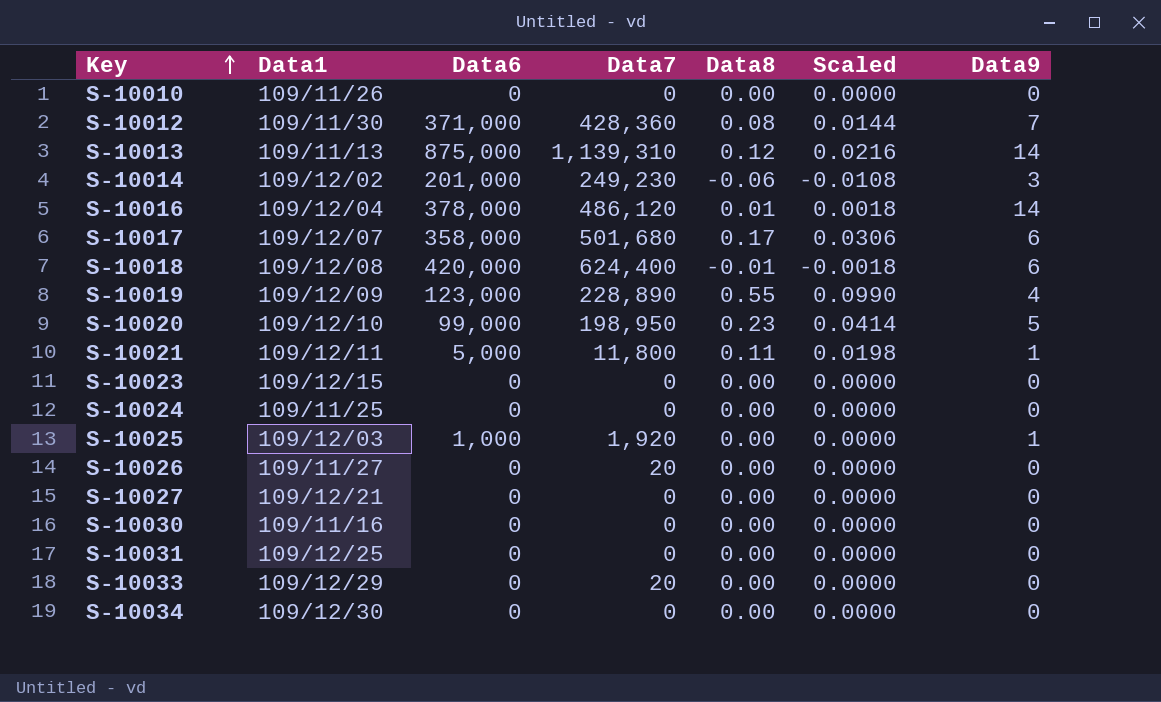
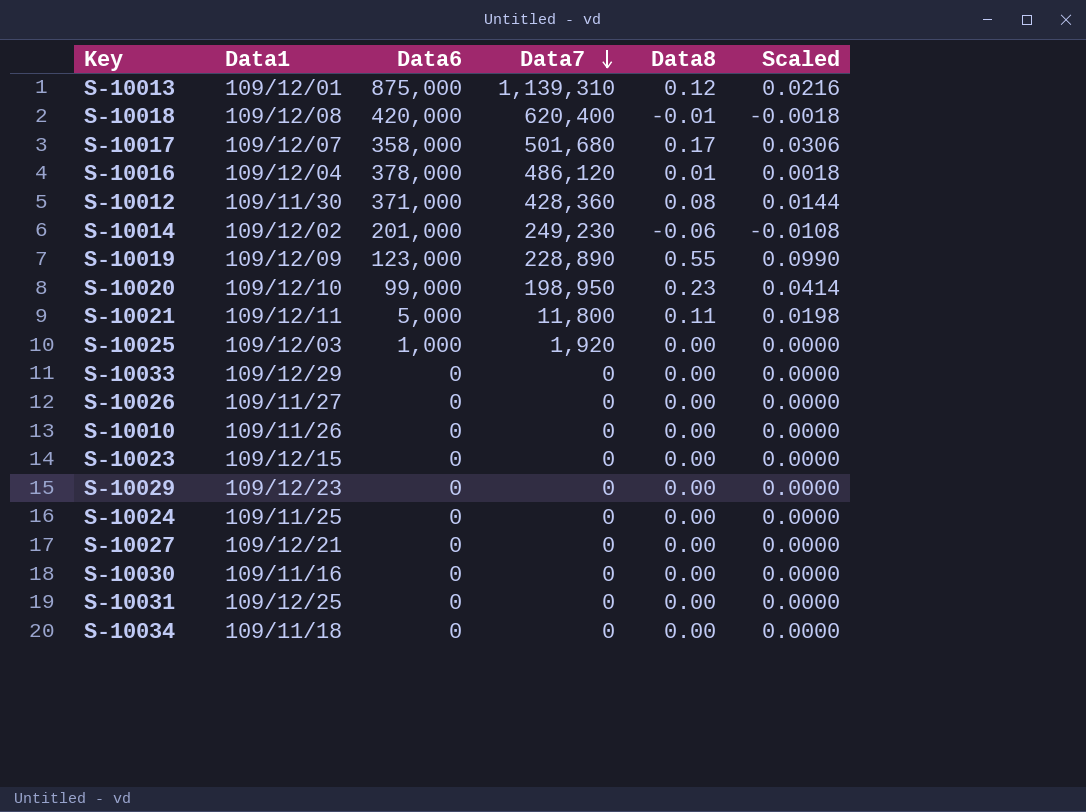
row order: Key ascending -> Data7 descending
column Data9 | position: 7 -> none
S-10013 | Data1: 109/11/13 -> 109/12/01
S-10018 | Data7: 624,400 -> 620,400
S-10033 | Data7: 20 -> 0
S-10026 | Data7: 20 -> 0
row S-10029: none -> 109/12/23 | 0 | 0 | 0.00 | 0.0000
S-10034 | Data1: 109/12/30 -> 109/11/18

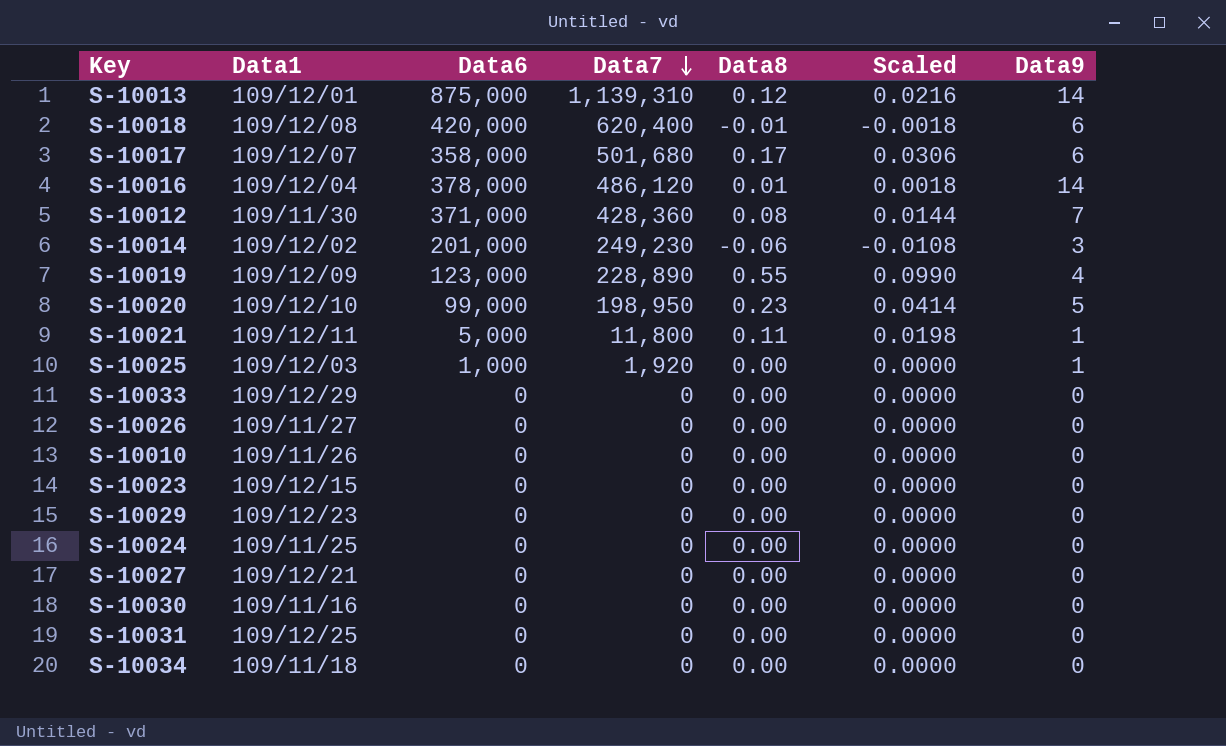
column Data9 | position: none -> 7

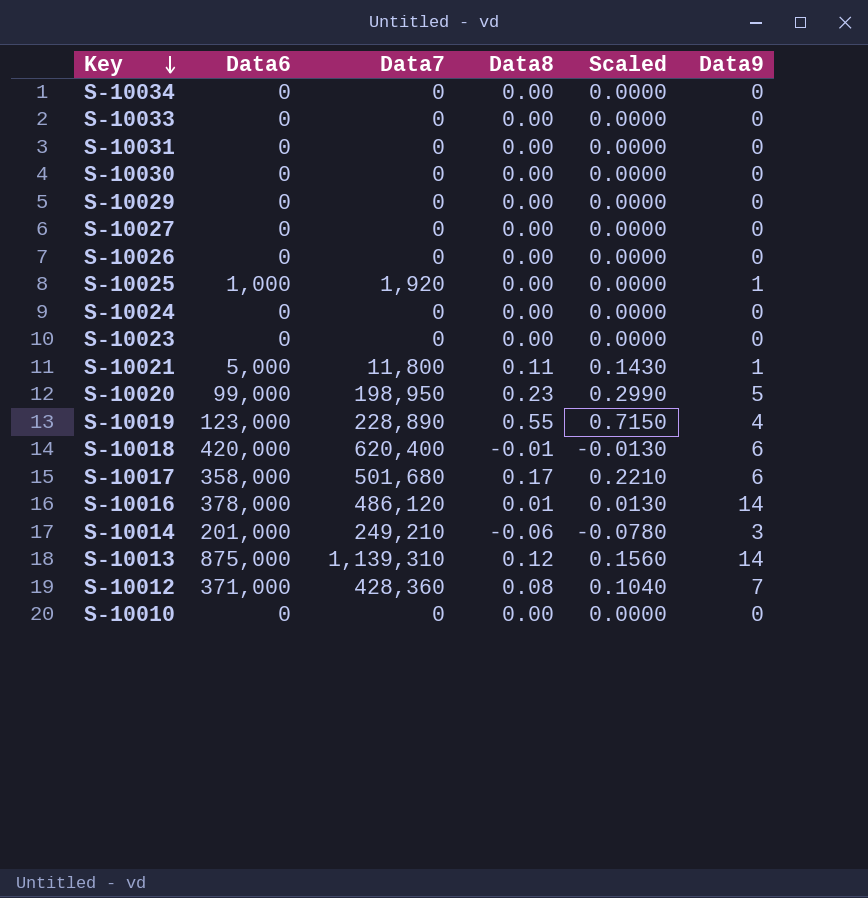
row order: Data7 descending -> Key descending
column Data1 | position: 2 -> none
column Scaled | formula: [Data8] * 0.18 -> [Data8] * 1.3
S-10014 | Data7: 249,230 -> 249,210

